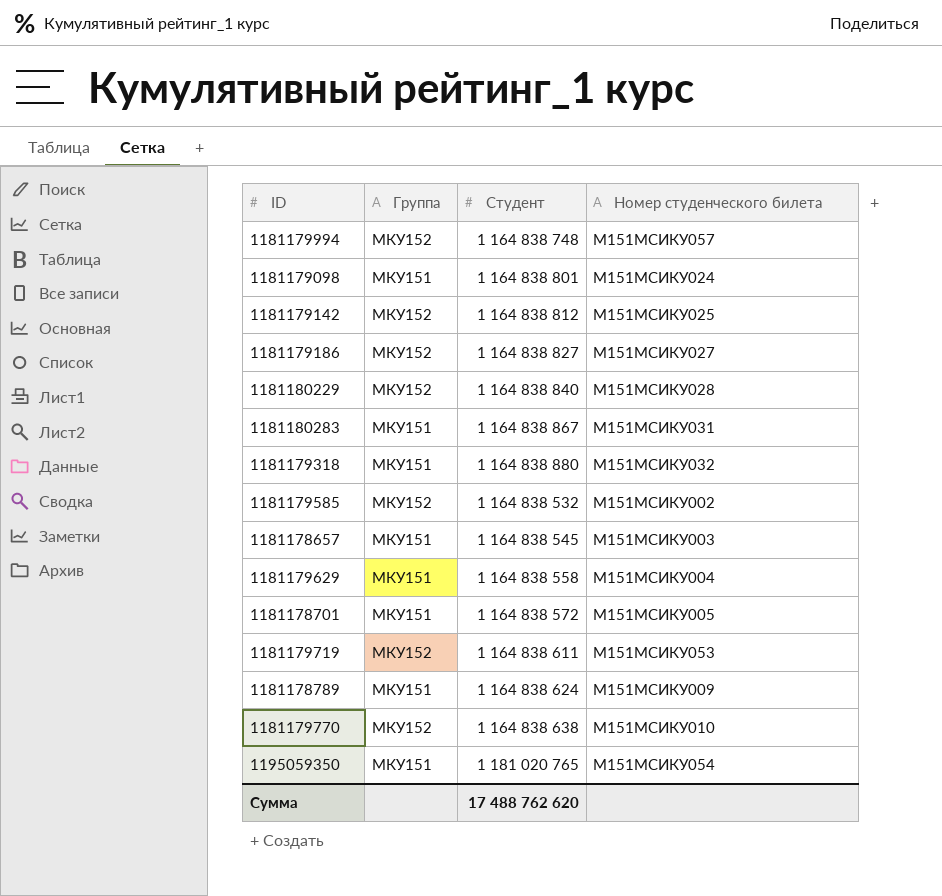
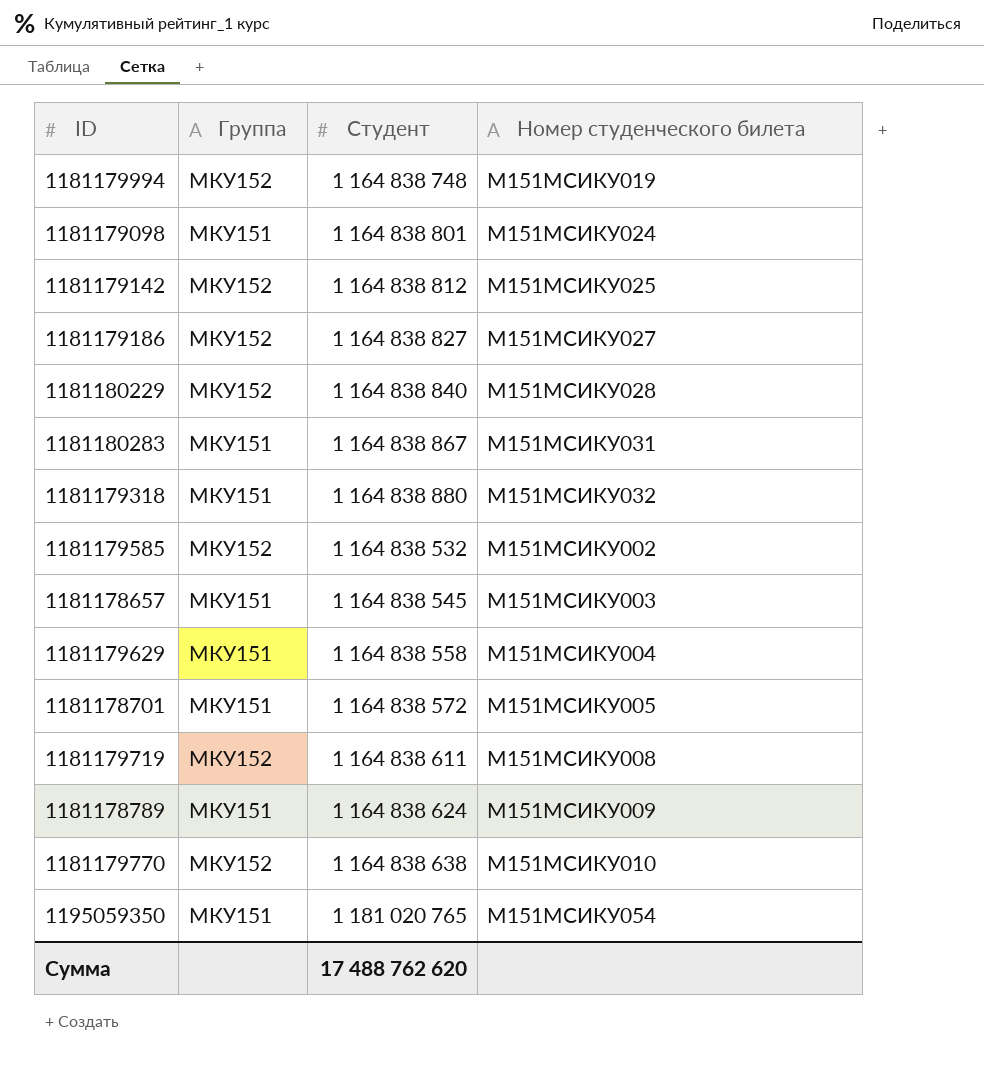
1181179994 | Номер студенческого билета: М151МСИКУ057 -> М151МСИКУ019
1181179719 | Номер студенческого билета: М151МСИКУ053 -> М151МСИКУ008

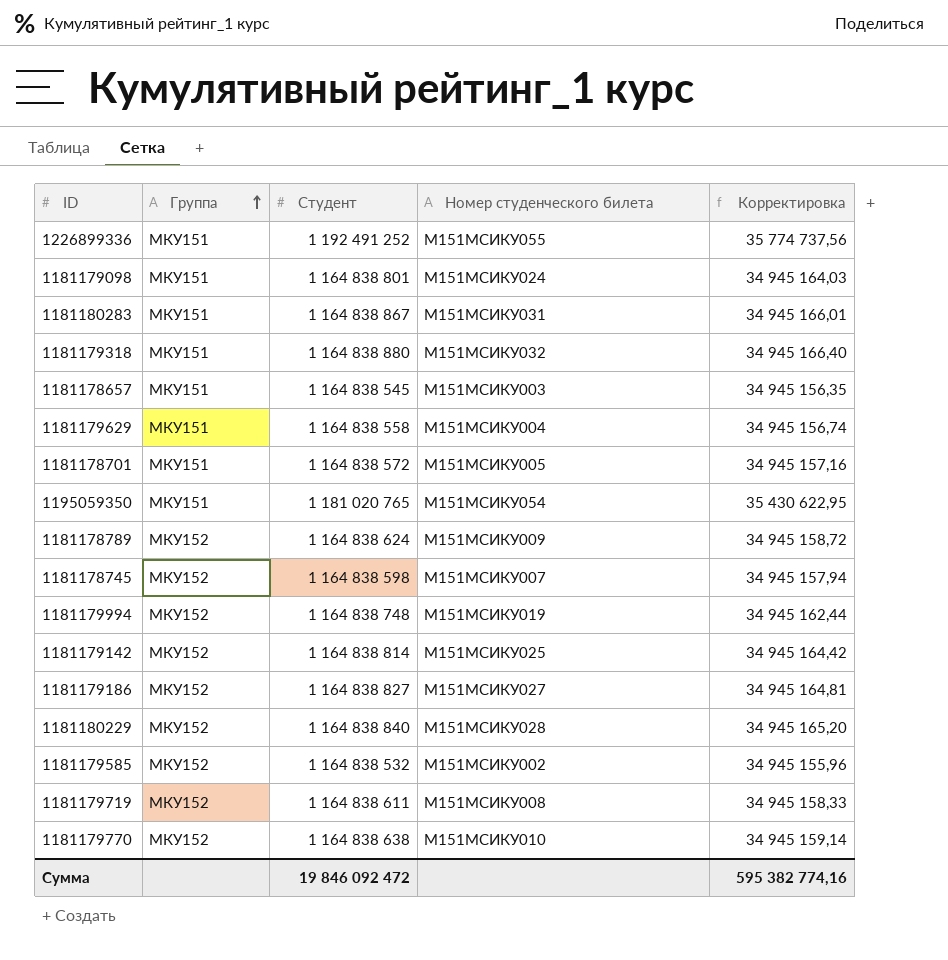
row order: none -> Группа ascending
column Корректировка | formula: none -> [Студент] * 0,03
row 1226899336: none -> МКУ151 | 1 192 491 252 | М151МСИКУ055 | 35 774 737,56
1181178789 | Группа: МКУ151 -> МКУ152
row 1181178745: none -> МКУ152 | 1 164 838 598 | М151МСИКУ007 | 34 945 157,94
1181179142 | Студент: 1 164 838 812 -> 1 164 838 814
Сумма | Студент: 17 488 762 620 -> 19 846 092 472

